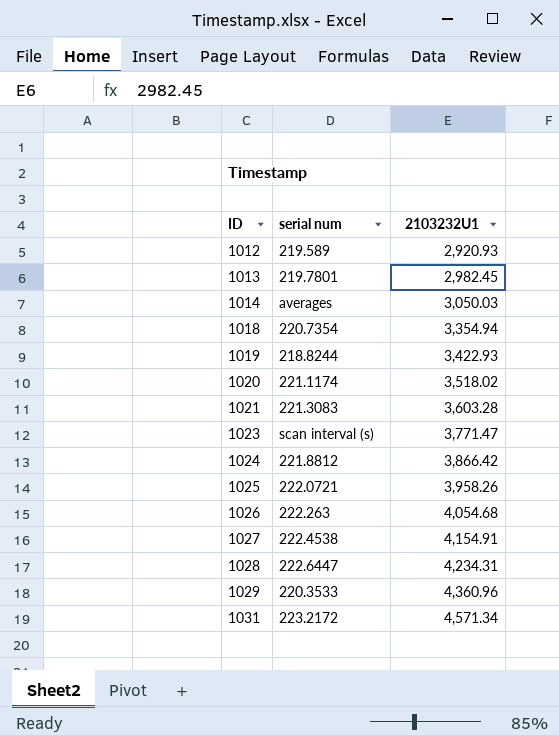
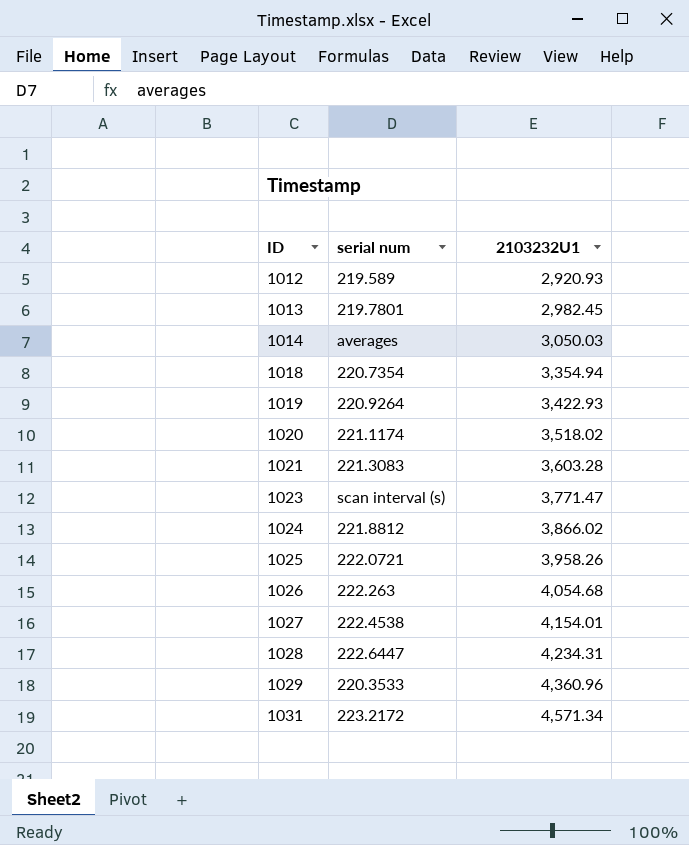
1019 | serial num: 218.8244 -> 220.9264
1024 | 2103232U1: 3,866.42 -> 3,866.02
1027 | 2103232U1: 4,154.91 -> 4,154.01

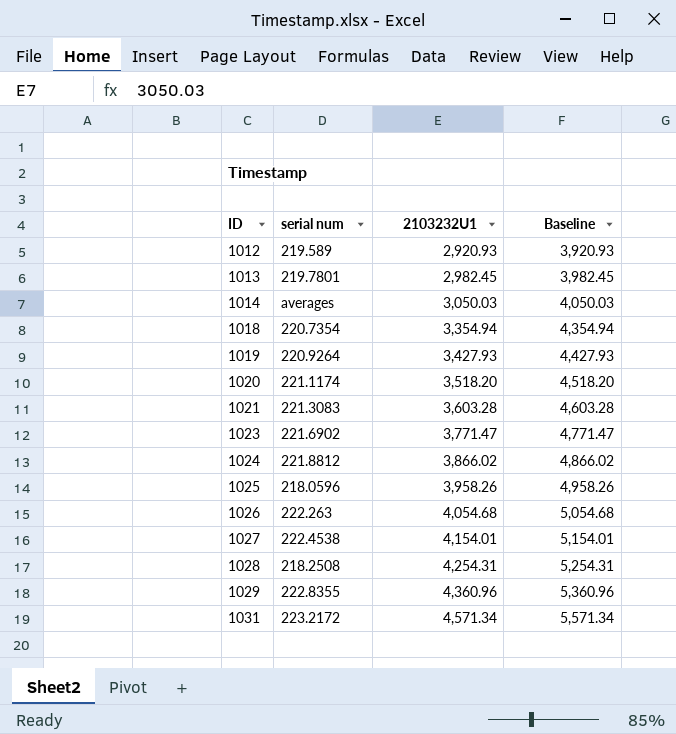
column Baseline | formula: none -> [2103232U1] + 1000
1019 | 2103232U1: 3,422.93 -> 3,427.93
1020 | 2103232U1: 3,518.02 -> 3,518.20
1023 | serial num: scan interval (s) -> 221.6902
1025 | serial num: 222.0721 -> 218.0596
1028 | serial num: 222.6447 -> 218.2508
1028 | 2103232U1: 4,234.31 -> 4,254.31
1029 | serial num: 220.3533 -> 222.8355

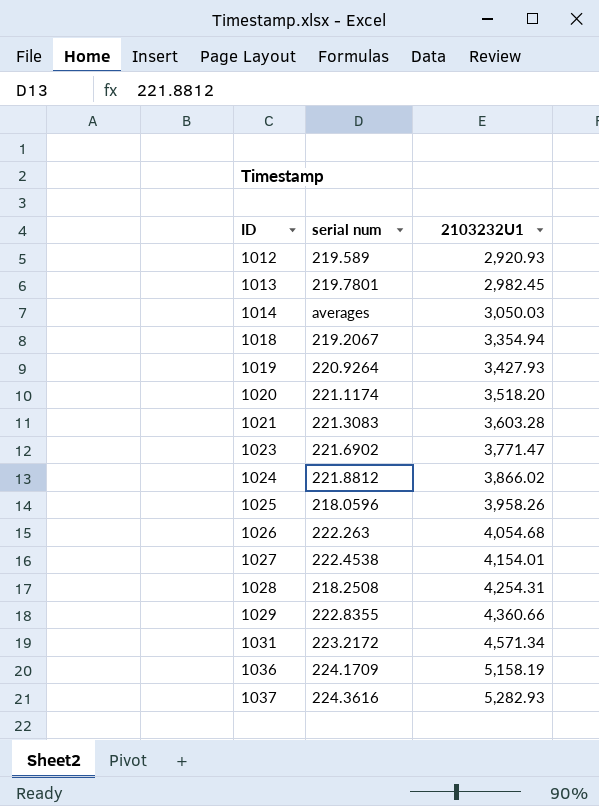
column Baseline | formula: [2103232U1] + 1000 -> none
1018 | serial num: 220.7354 -> 219.2067
1029 | 2103232U1: 4,360.96 -> 4,360.66
row 1036: none -> 224.1709 | 5,158.19
row 1037: none -> 224.3616 | 5,282.93

